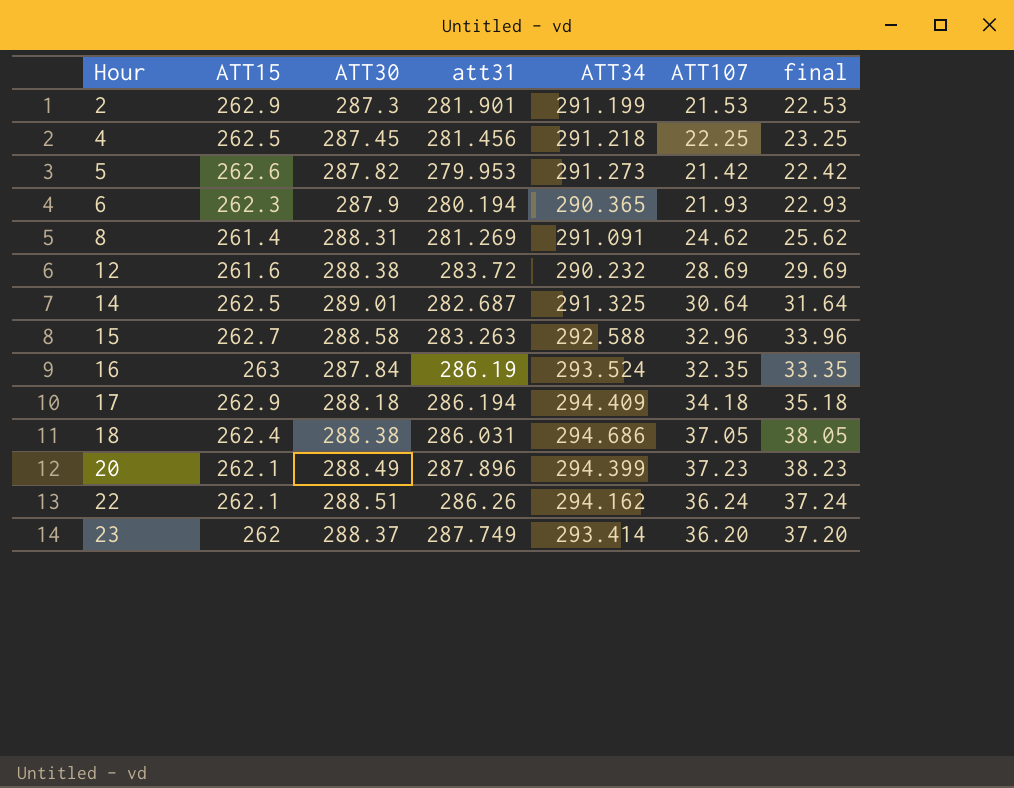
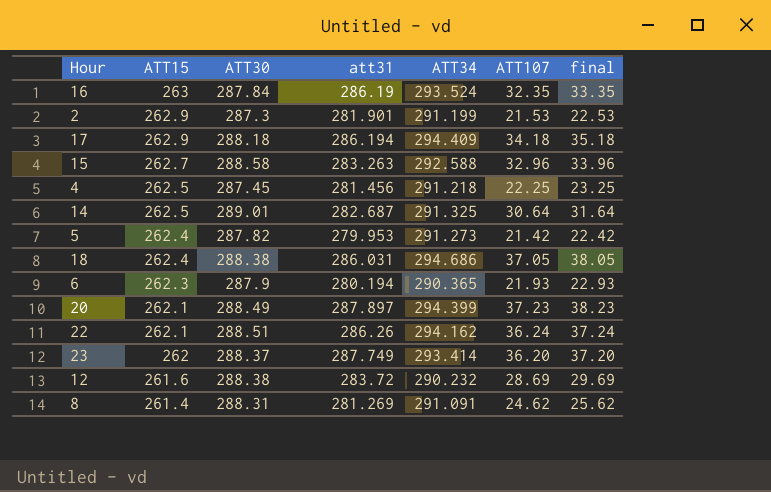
row order: Hour ascending -> ATT15 descending
5 | ATT15: 262.6 -> 262.4
20 | att31: 287.896 -> 287.897

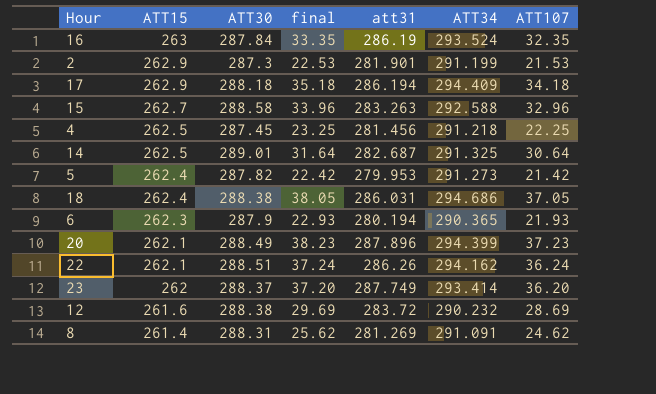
column final | position: 7 -> 4
20 | att31: 287.897 -> 287.896

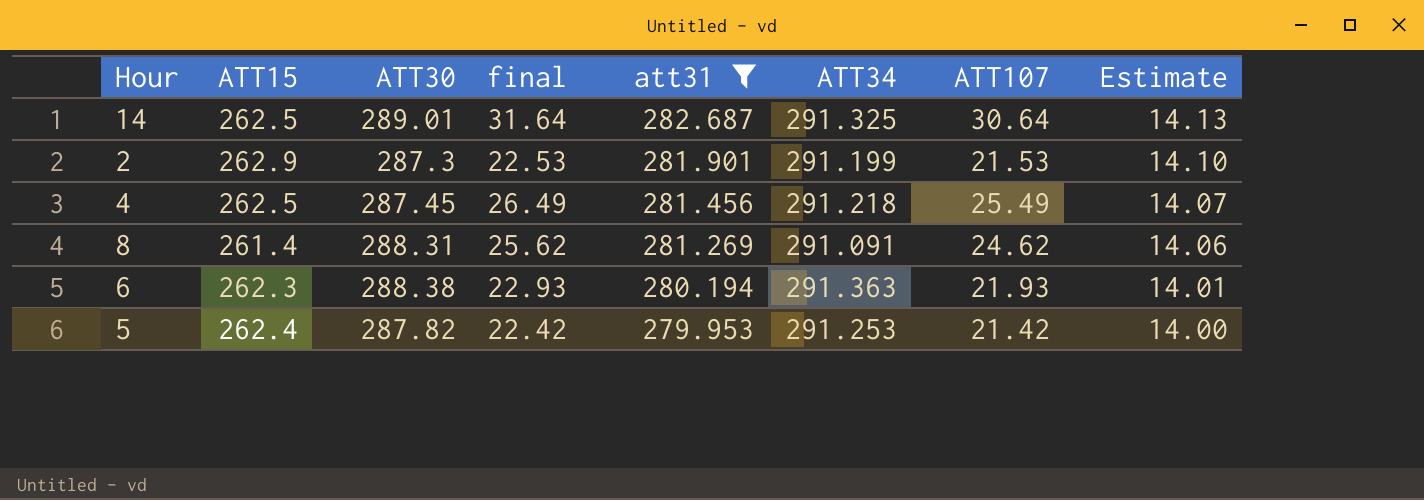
filter: none -> att31 <= 282.687
row order: ATT15 descending -> att31 descending
column Estimate | formula: none -> [att31] * 0.05
4 | final: 23.25 -> 26.49
4 | ATT107: 22.25 -> 25.49
6 | ATT30: 287.9 -> 288.38
6 | ATT34: 290.365 -> 291.363
5 | ATT34: 291.273 -> 291.253

